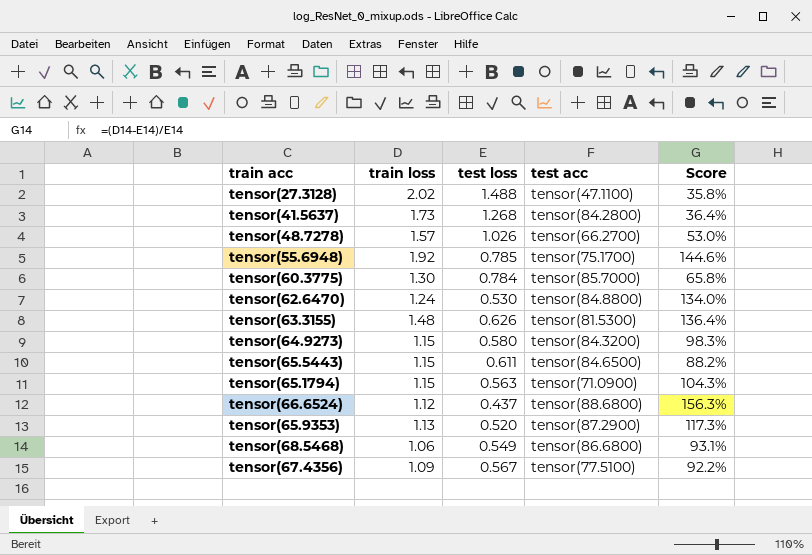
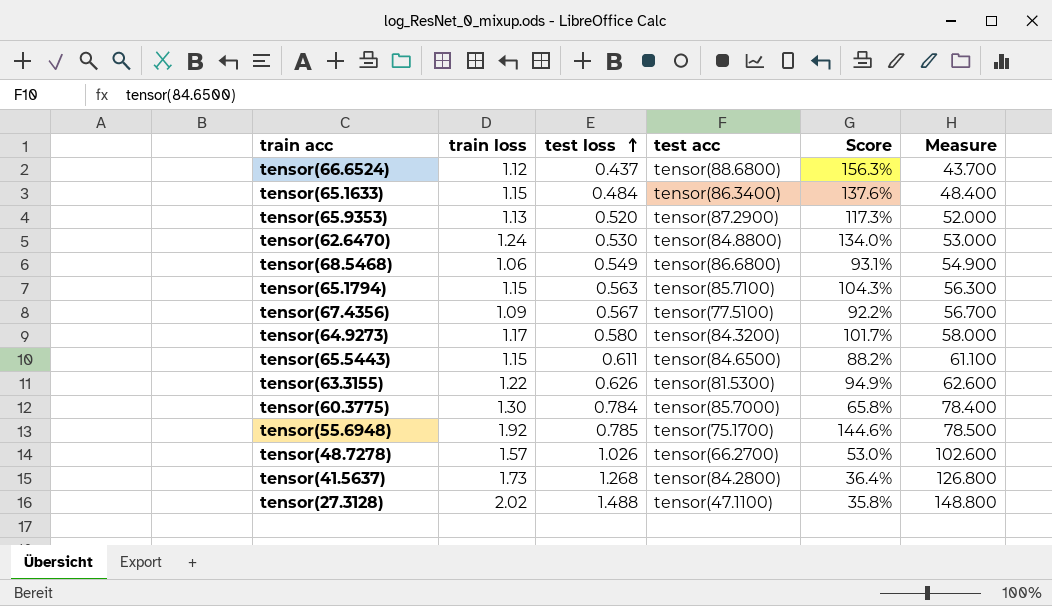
row order: none -> test loss ascending
column Measure | formula: none -> [test loss] * 100
row tensor(65.1633): none -> 1.15 | 0.484 | tensor(86.3400) | 137.6% | 48.400
tensor(65.1794) | test acc: tensor(71.0900) -> tensor(85.7100)
tensor(64.9273) | train loss: 1.15 -> 1.17
tensor(64.9273) | Score: 98.3% -> 101.7%
tensor(63.3155) | train loss: 1.48 -> 1.22
tensor(63.3155) | Score: 136.4% -> 94.9%

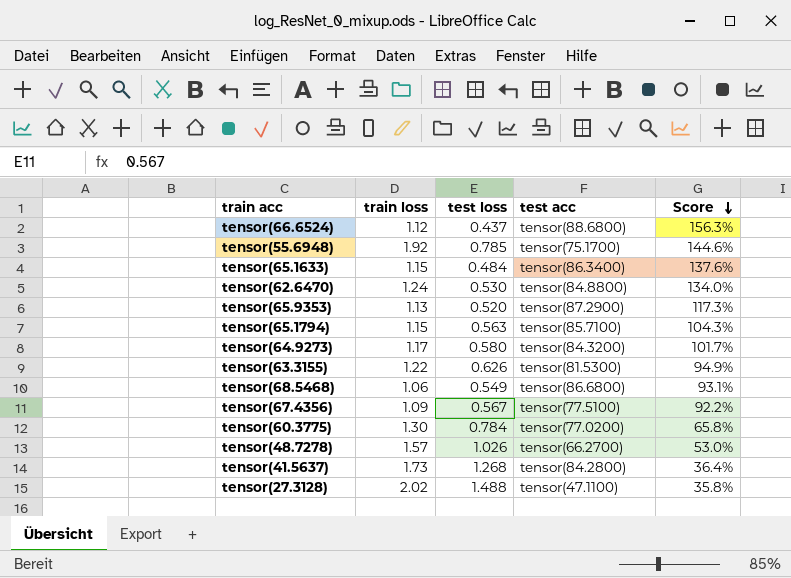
row order: test loss ascending -> Score descending
column Measure | formula: [test loss] * 100 -> none
row tensor(65.5443): 1.15 | 0.611 | tensor(84.6500) | 88.2% | 61.100 -> none
tensor(60.3775) | test acc: tensor(85.7000) -> tensor(77.0200)

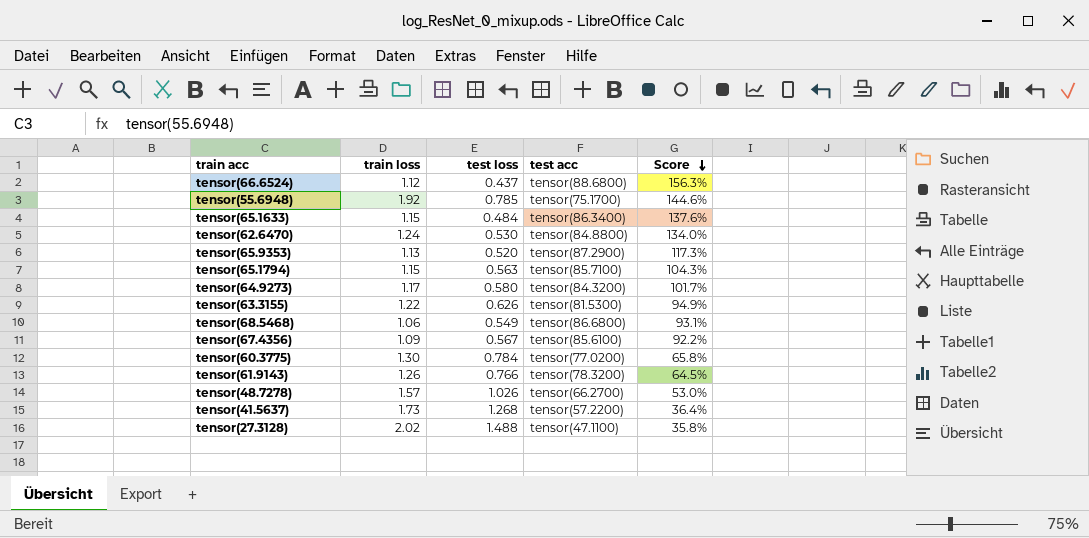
tensor(67.4356) | test acc: tensor(77.5100) -> tensor(85.6100)
row tensor(61.9143): none -> 1.26 | 0.766 | tensor(78.3200) | 64.5%
tensor(41.5637) | test acc: tensor(84.2800) -> tensor(57.2200)

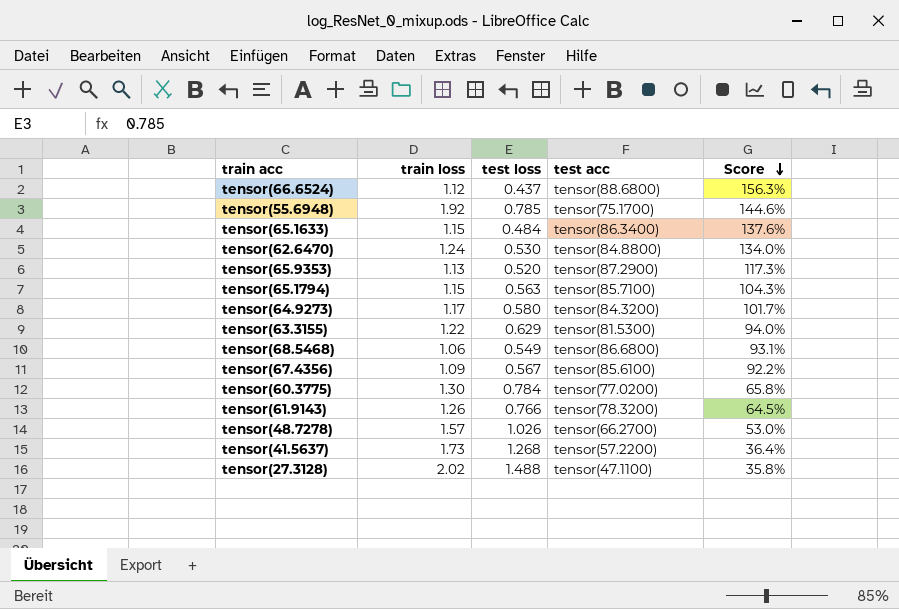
tensor(63.3155) | test loss: 0.626 -> 0.629
tensor(63.3155) | Score: 94.9% -> 94.0%

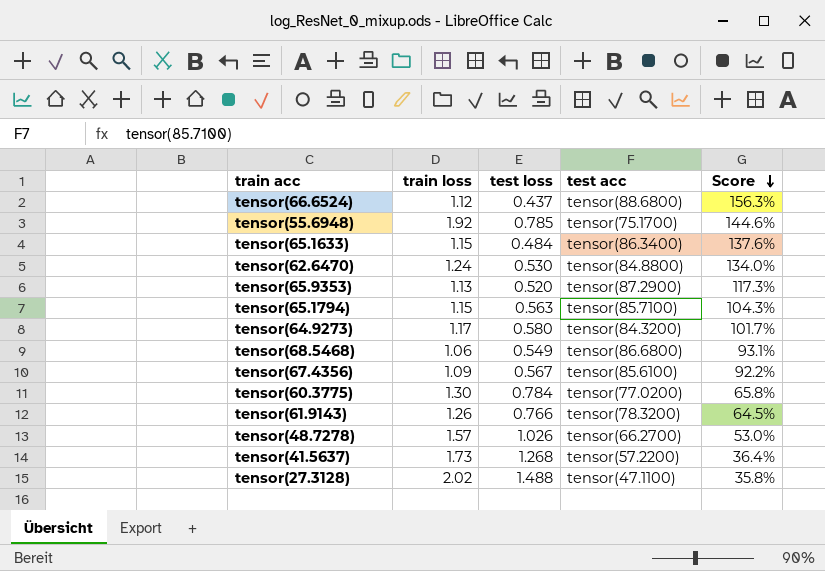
row tensor(63.3155): 1.22 | 0.629 | tensor(81.5300) | 94.0% -> none

